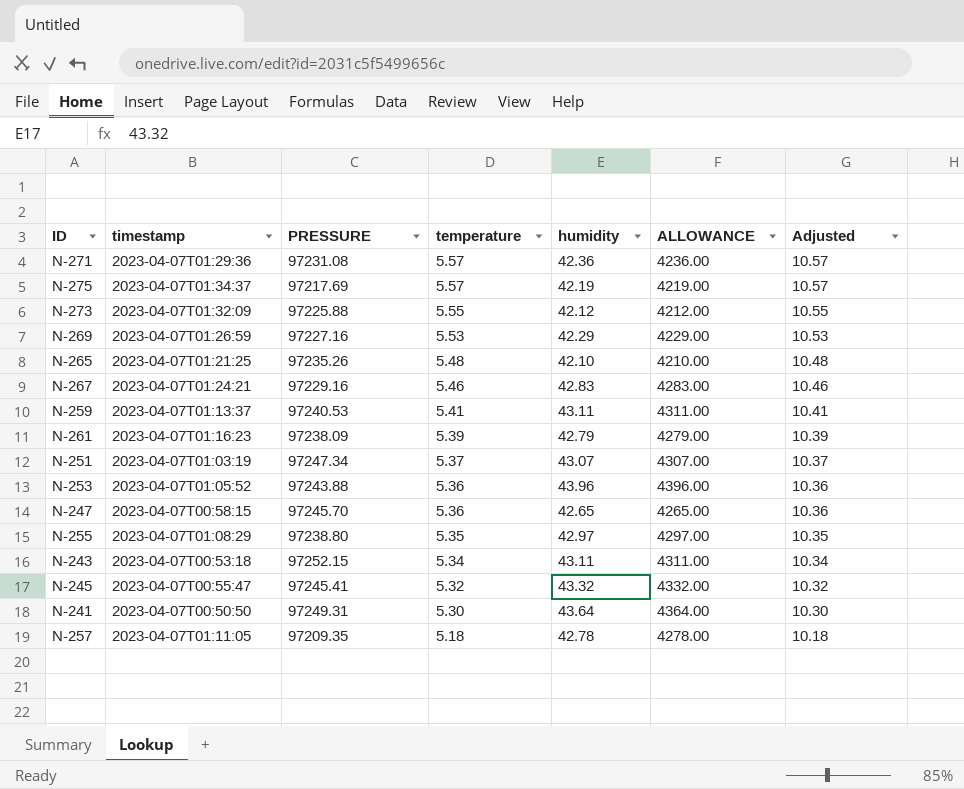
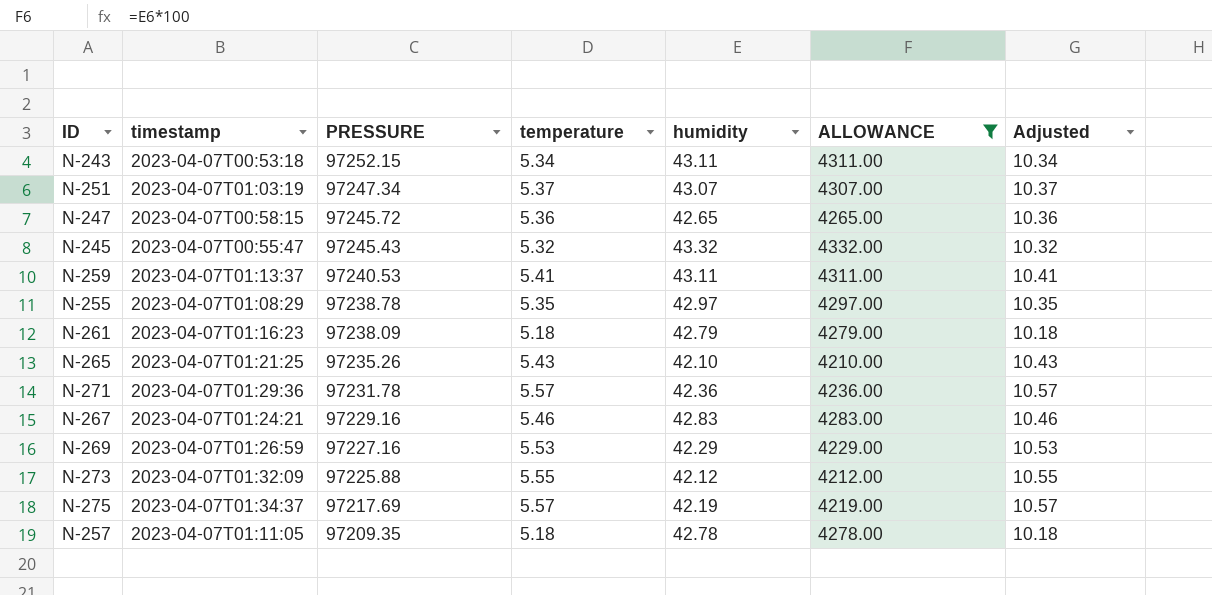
filter: none -> ALLOWANCE <= 4332.00
row order: temperature descending -> PRESSURE descending
N-247 | PRESSURE: 97245.70 -> 97245.72
N-245 | PRESSURE: 97245.41 -> 97245.43
N-255 | PRESSURE: 97238.80 -> 97238.78
N-261 | temperature: 5.39 -> 5.18
N-261 | Adjusted: 10.39 -> 10.18
N-265 | temperature: 5.48 -> 5.43
N-265 | Adjusted: 10.48 -> 10.43
N-271 | PRESSURE: 97231.08 -> 97231.78

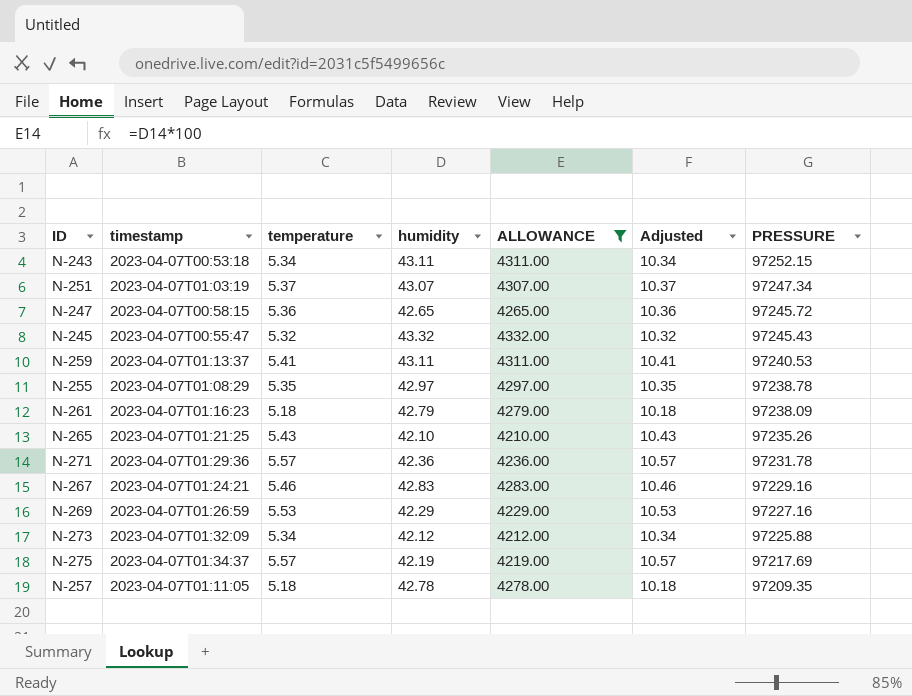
column PRESSURE | position: 3 -> 7
N-273 | temperature: 5.55 -> 5.34
N-273 | Adjusted: 10.55 -> 10.34

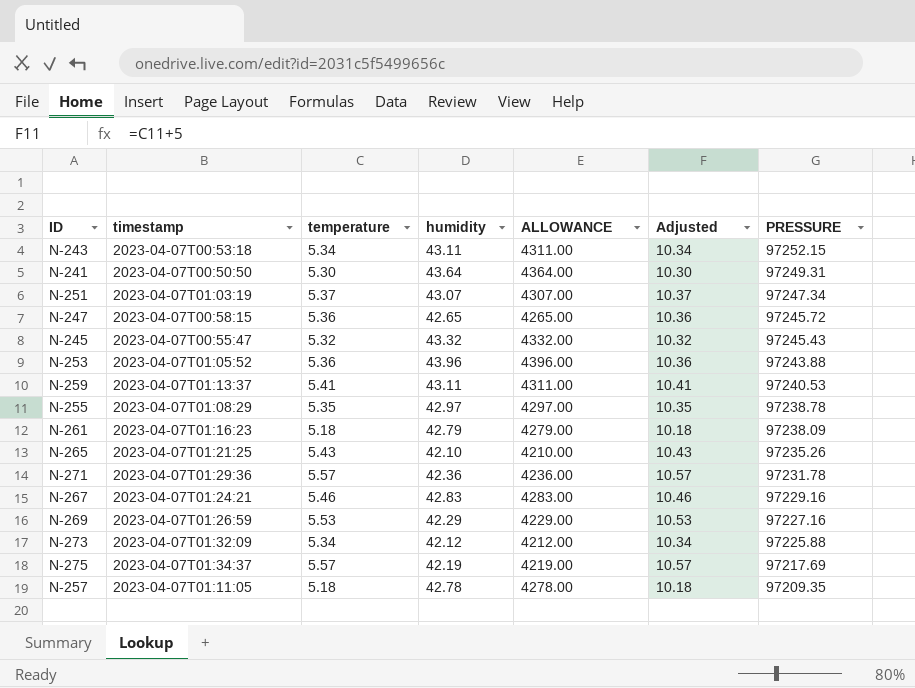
filter: ALLOWANCE <= 4332.00 -> none

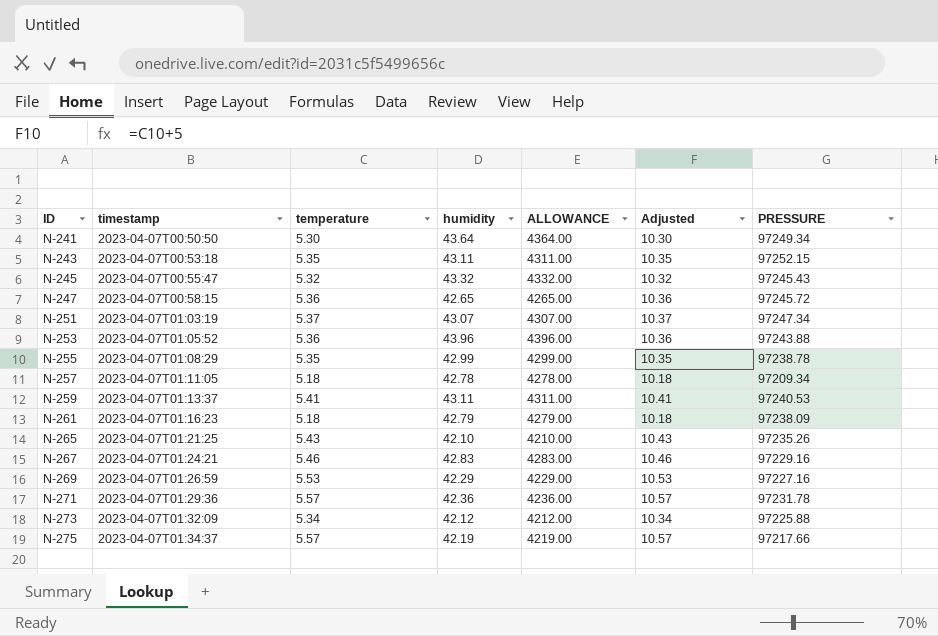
row order: PRESSURE descending -> ID ascending
N-241 | PRESSURE: 97249.31 -> 97249.34
N-243 | temperature: 5.34 -> 5.35
N-243 | Adjusted: 10.34 -> 10.35
N-255 | humidity: 42.97 -> 42.99
N-255 | ALLOWANCE: 4297.00 -> 4299.00
N-257 | PRESSURE: 97209.35 -> 97209.34
N-275 | PRESSURE: 97217.69 -> 97217.66

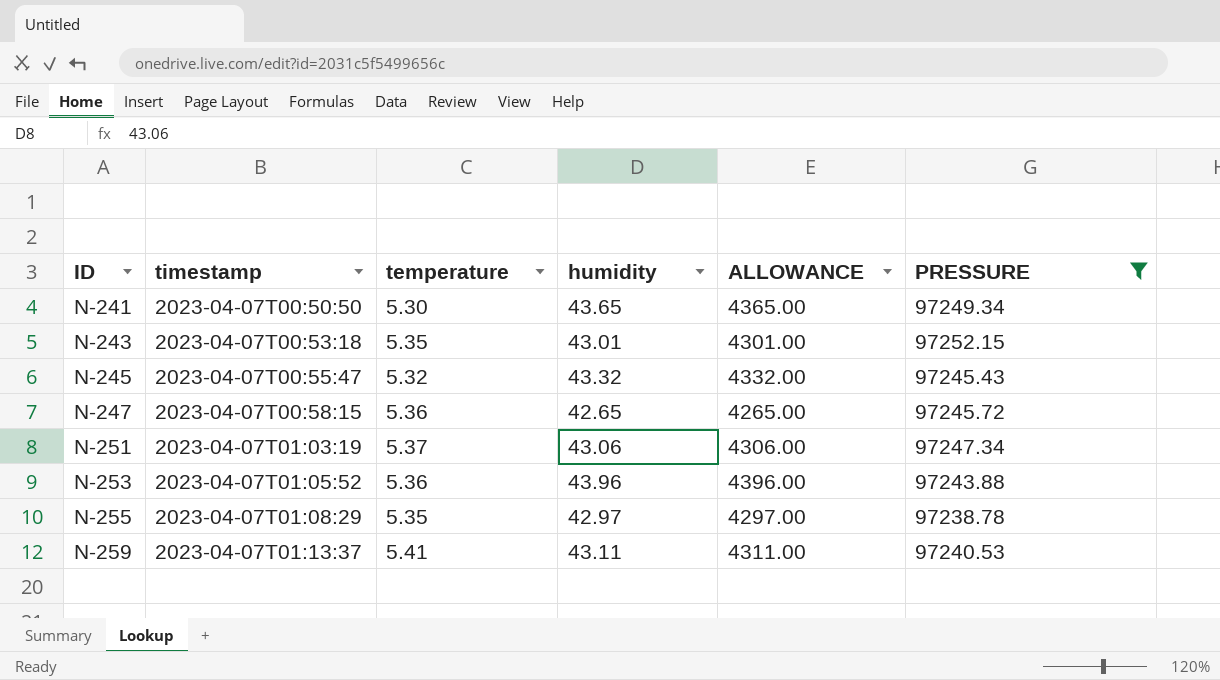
filter: none -> PRESSURE >= 97238.78
column Adjusted | formula: [temperature] + 5 -> none
N-241 | humidity: 43.64 -> 43.65
N-241 | ALLOWANCE: 4364.00 -> 4365.00
N-243 | humidity: 43.11 -> 43.01
N-243 | ALLOWANCE: 4311.00 -> 4301.00
N-251 | humidity: 43.07 -> 43.06
N-251 | ALLOWANCE: 4307.00 -> 4306.00
N-255 | humidity: 42.99 -> 42.97
N-255 | ALLOWANCE: 4299.00 -> 4297.00

